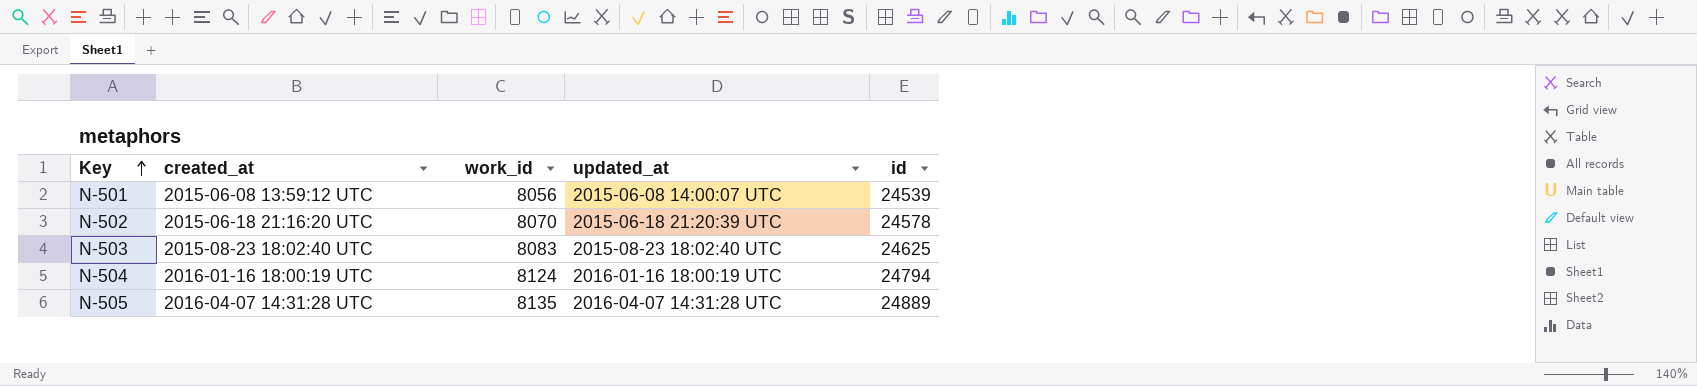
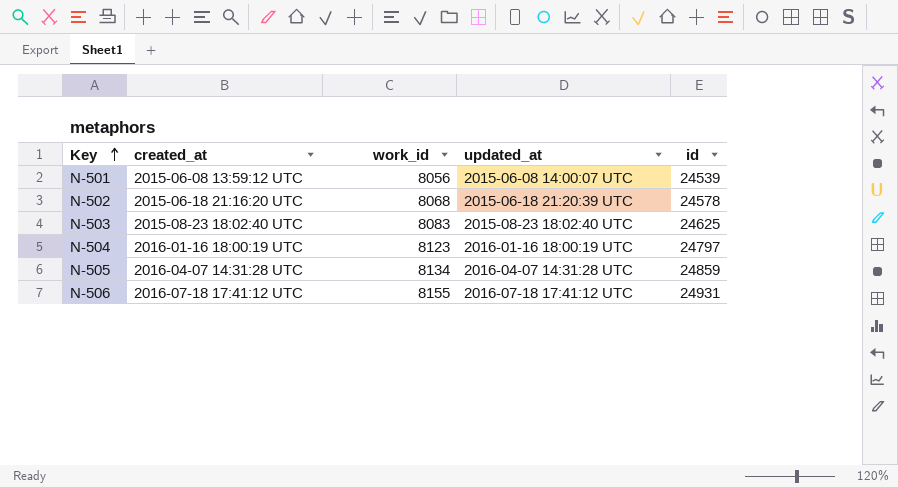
N-502 | work_id: 8070 -> 8068
N-504 | work_id: 8124 -> 8123
N-504 | id: 24794 -> 24797
N-505 | work_id: 8135 -> 8134
N-505 | id: 24889 -> 24859
row N-506: none -> 2016-07-18 17:41:12 UTC | 8155 | 2016-07-18 17:41:12 UTC | 24931

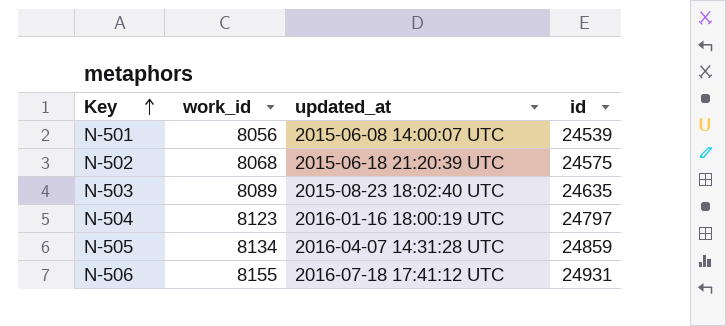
column created_at | position: 2 -> none
N-502 | id: 24578 -> 24575
N-503 | work_id: 8083 -> 8089
N-503 | id: 24625 -> 24635

